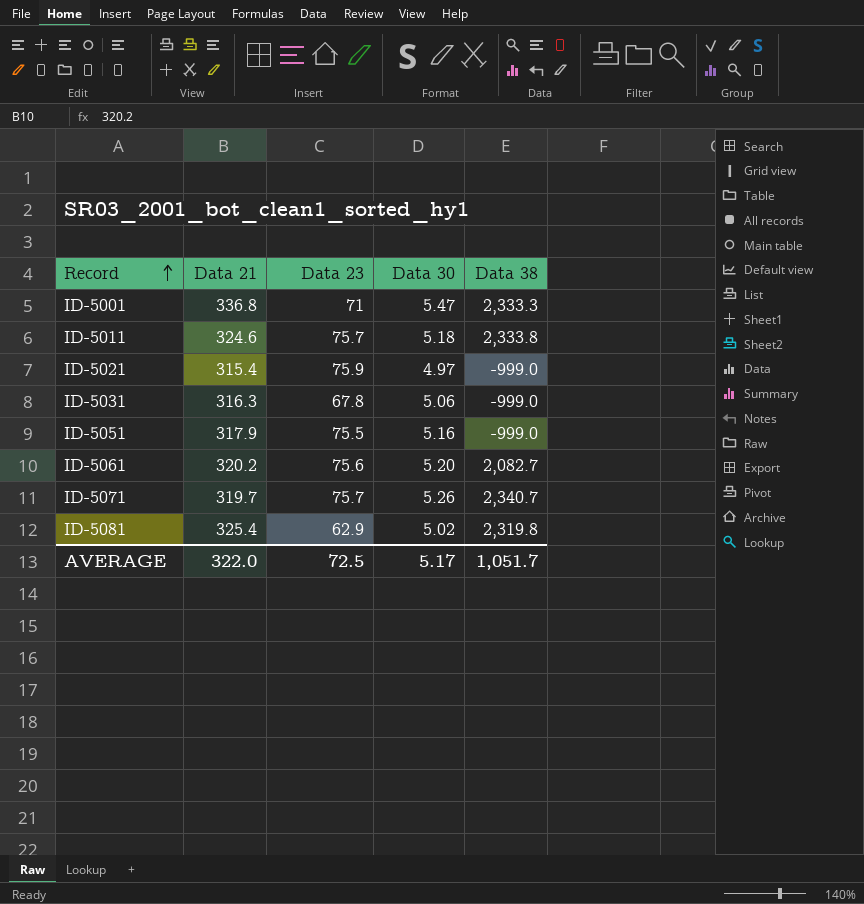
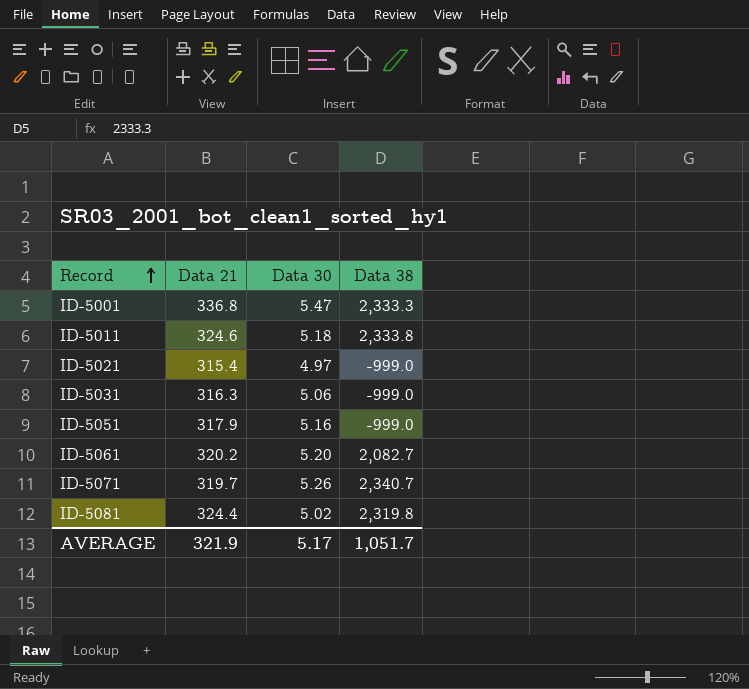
column Data 23 | position: 3 -> none
ID-5081 | Data 21: 325.4 -> 324.4
AVERAGE | Data 21: 322.0 -> 321.9

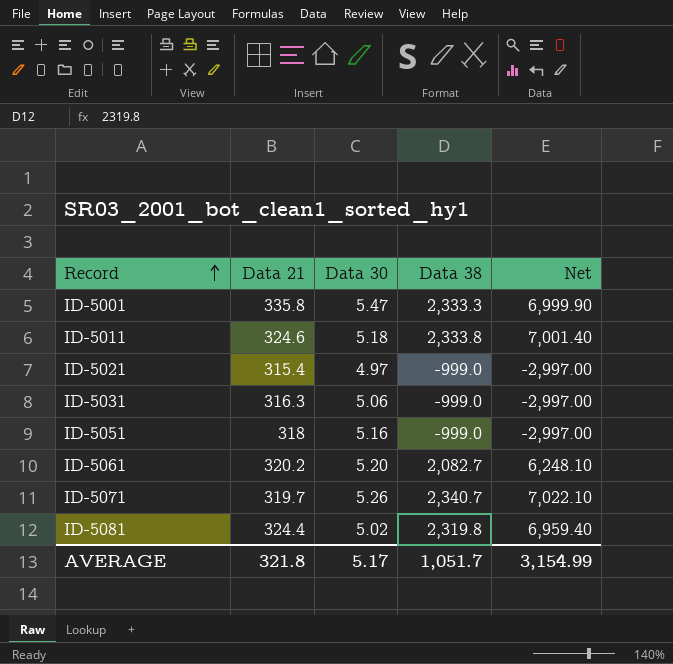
column Net | formula: none -> [Data 38] * 3
ID-5001 | Data 21: 336.8 -> 335.8
ID-5051 | Data 21: 317.9 -> 318
AVERAGE | Data 21: 321.9 -> 321.8

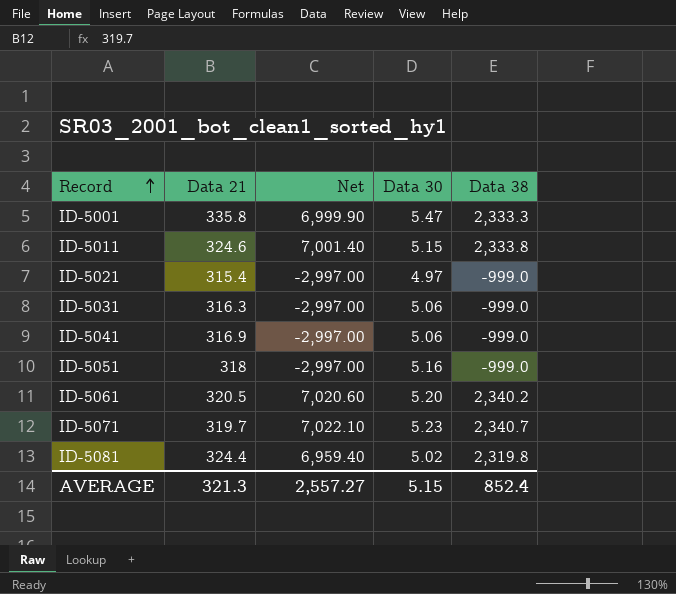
column Net | position: 5 -> 3
ID-5011 | Data 30: 5.18 -> 5.15
row ID-5041: none -> 316.9 | -2,997.00 | 5.06 | -999.0
ID-5061 | Data 21: 320.2 -> 320.5
ID-5061 | Net: 6,248.10 -> 7,020.60
ID-5061 | Data 38: 2,082.7 -> 2,340.2
ID-5071 | Data 30: 5.26 -> 5.23
AVERAGE | Data 21: 321.8 -> 321.3
AVERAGE | Net: 3,154.99 -> 2,557.27
AVERAGE | Data 30: 5.17 -> 5.15
AVERAGE | Data 38: 1,051.7 -> 852.4

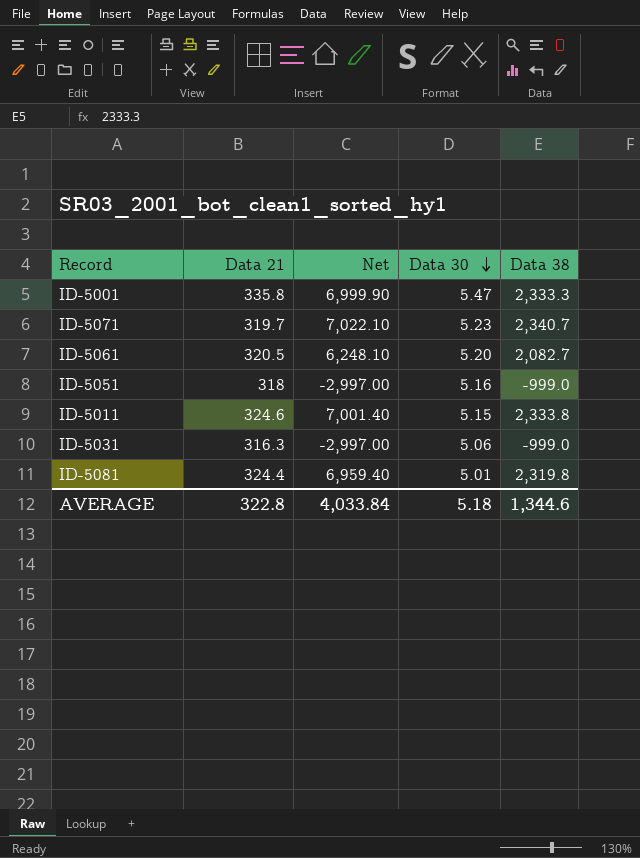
row order: Record ascending -> Data 30 descending
row ID-5021: 315.4 | -2,997.00 | 4.97 | -999.0 -> none
row ID-5041: 316.9 | -2,997.00 | 5.06 | -999.0 -> none
ID-5061 | Net: 7,020.60 -> 6,248.10
ID-5061 | Data 38: 2,340.2 -> 2,082.7
ID-5081 | Data 30: 5.02 -> 5.01
AVERAGE | Data 21: 321.3 -> 322.8
AVERAGE | Net: 2,557.27 -> 4,033.84
AVERAGE | Data 30: 5.15 -> 5.18
AVERAGE | Data 38: 852.4 -> 1,344.6

